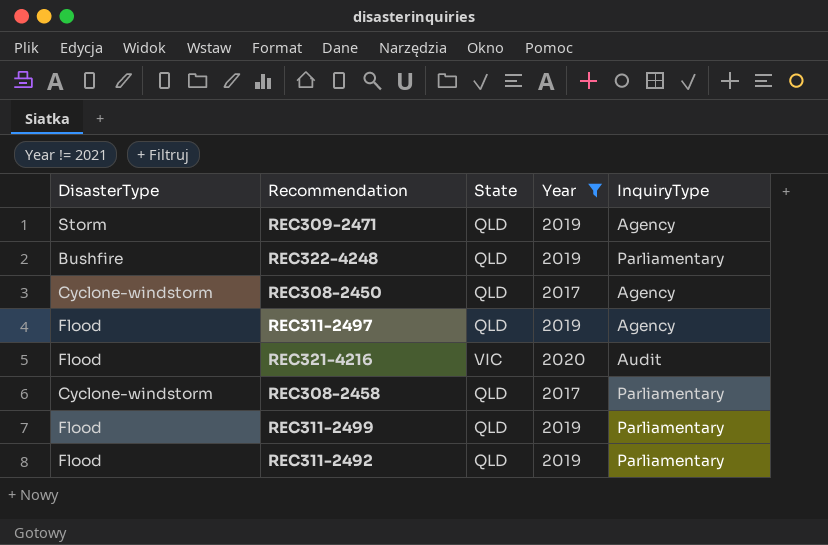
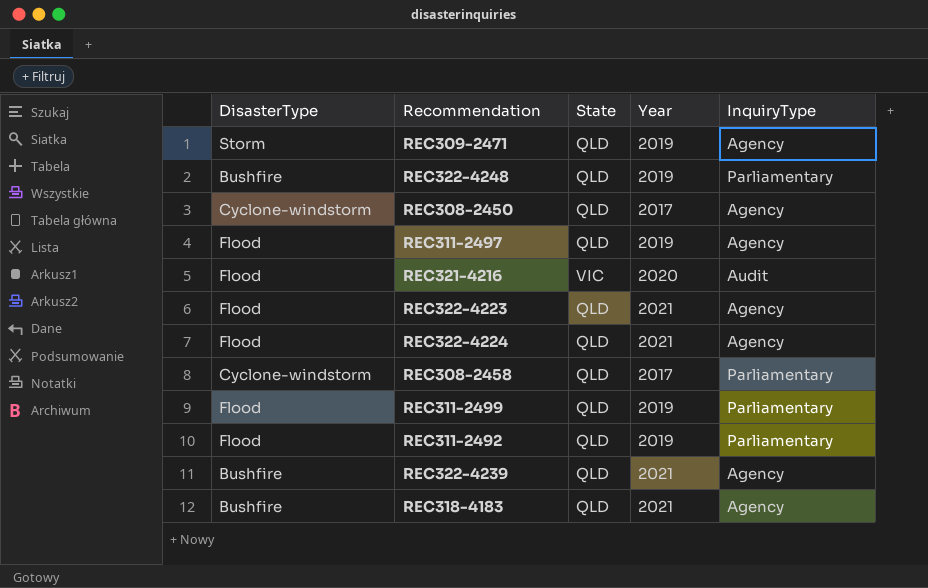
filter: Year != 2021 -> none

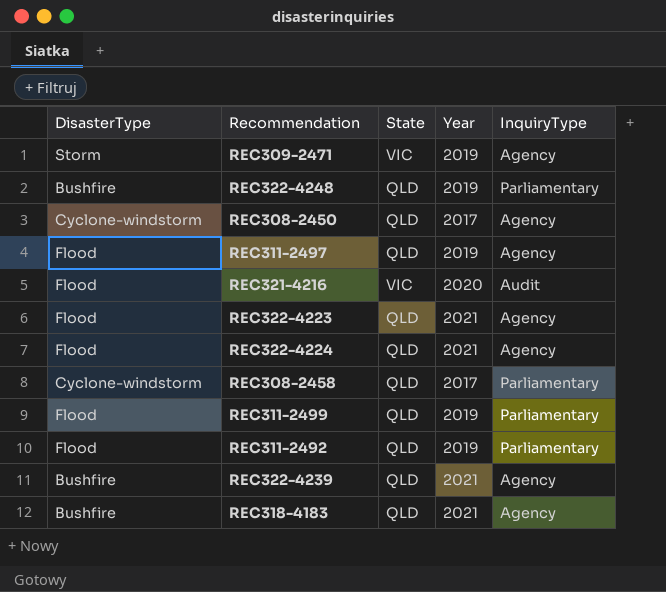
REC309-2471 | State: QLD -> VIC

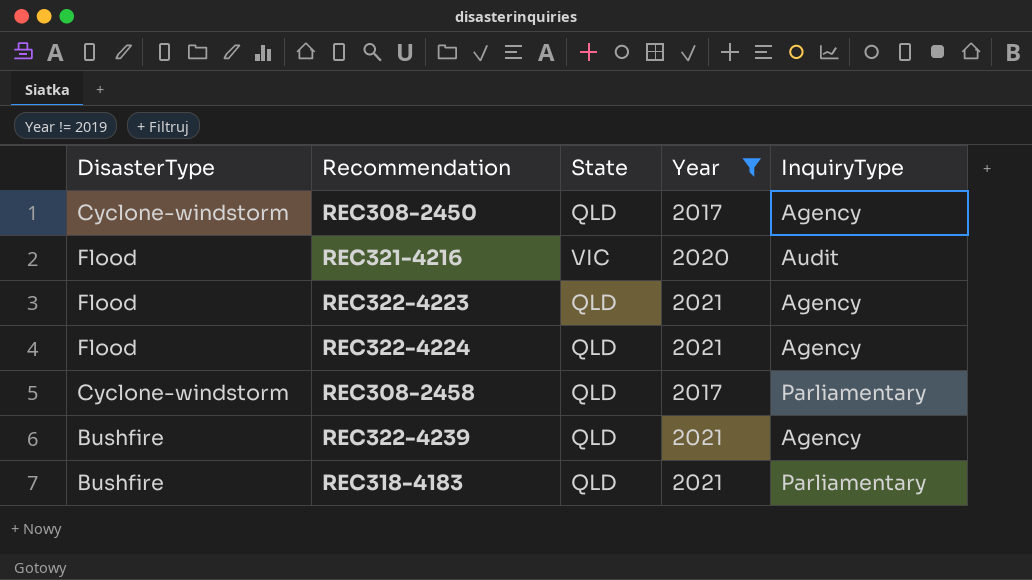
filter: none -> Year != 2019
REC318-4183 | InquiryType: Agency -> Parliamentary

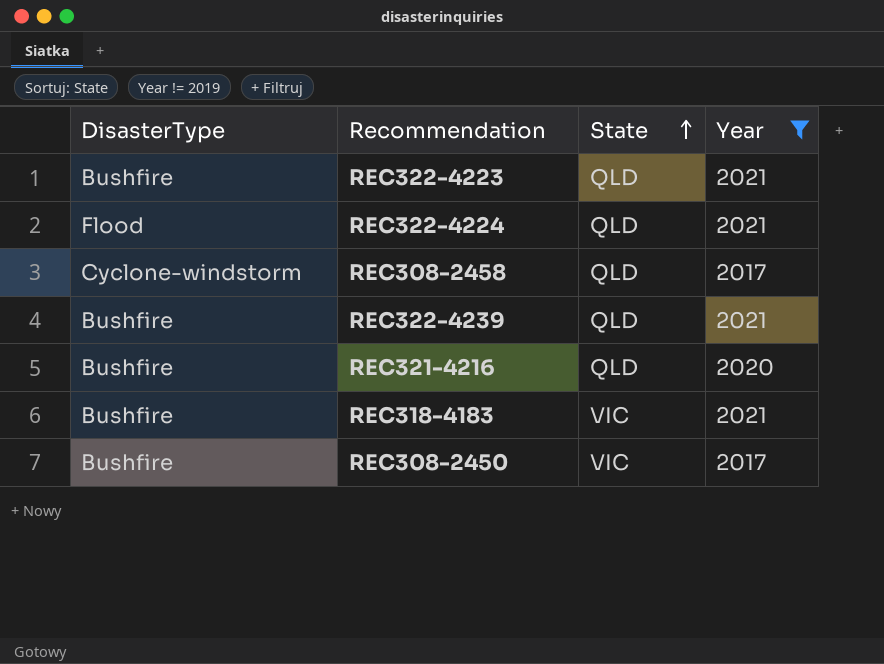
row order: none -> State ascending
column InquiryType | position: 5 -> none
REC322-4223 | DisasterType: Flood -> Bushfire
REC321-4216 | DisasterType: Flood -> Bushfire
REC321-4216 | State: VIC -> QLD
REC318-4183 | State: QLD -> VIC
REC308-2450 | DisasterType: Cyclone-windstorm -> Bushfire
REC308-2450 | State: QLD -> VIC

